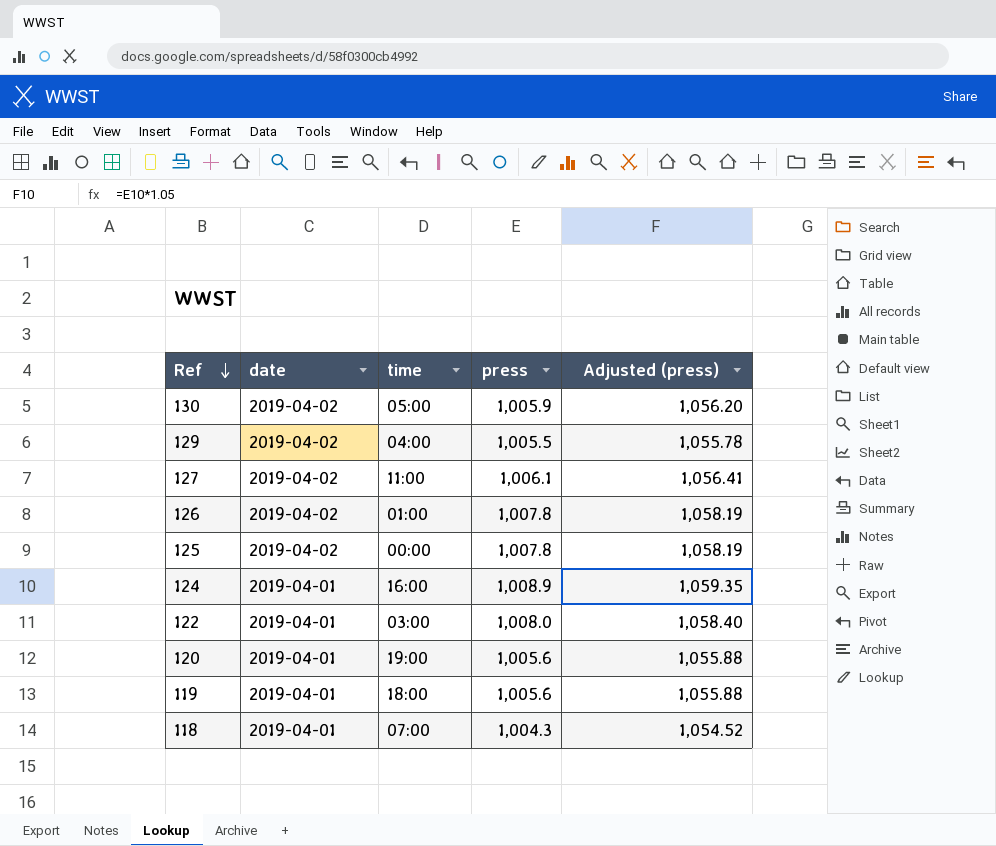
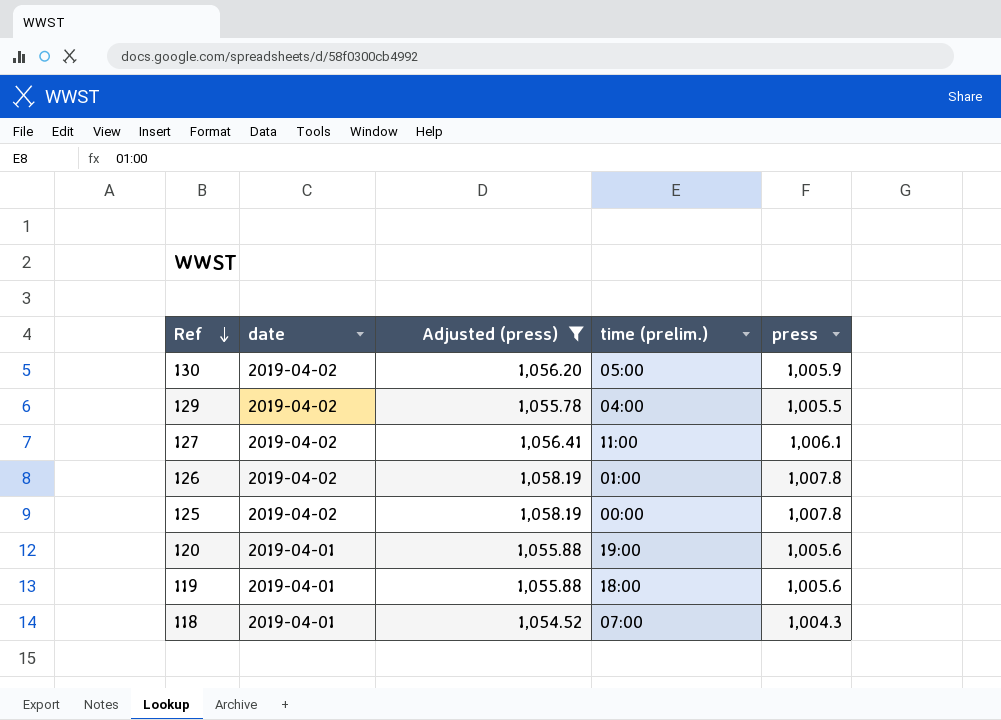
filter: none -> Adjusted (press) <= 1,058.19
column Adjusted (press) | position: 5 -> 3
column name: time -> time (prelim.)

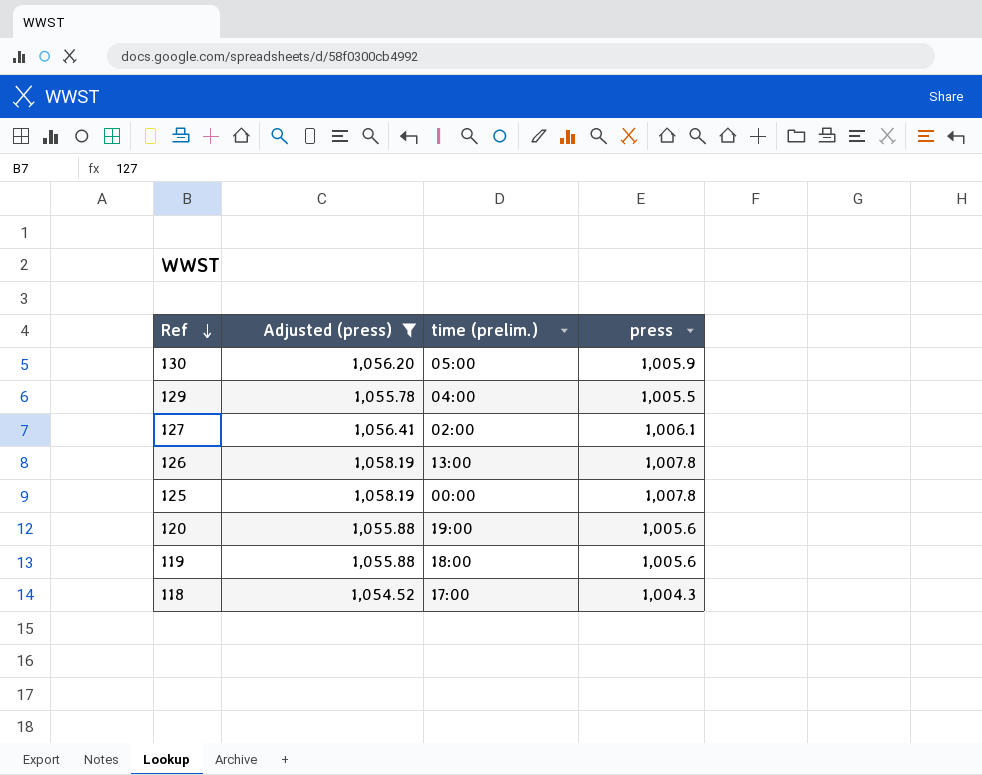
column date | position: 2 -> none
127 | time (prelim.): 11:00 -> 02:00
126 | time (prelim.): 01:00 -> 13:00
118 | time (prelim.): 07:00 -> 17:00

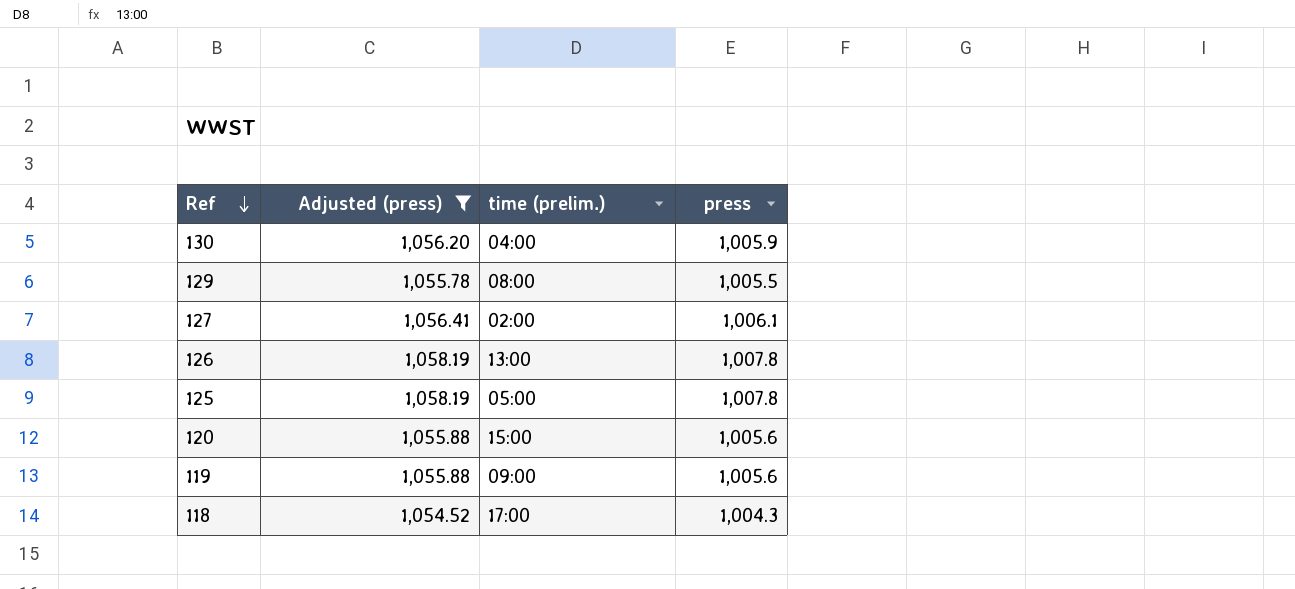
130 | time (prelim.): 05:00 -> 04:00
129 | time (prelim.): 04:00 -> 08:00
125 | time (prelim.): 00:00 -> 05:00
120 | time (prelim.): 19:00 -> 15:00
119 | time (prelim.): 18:00 -> 09:00

